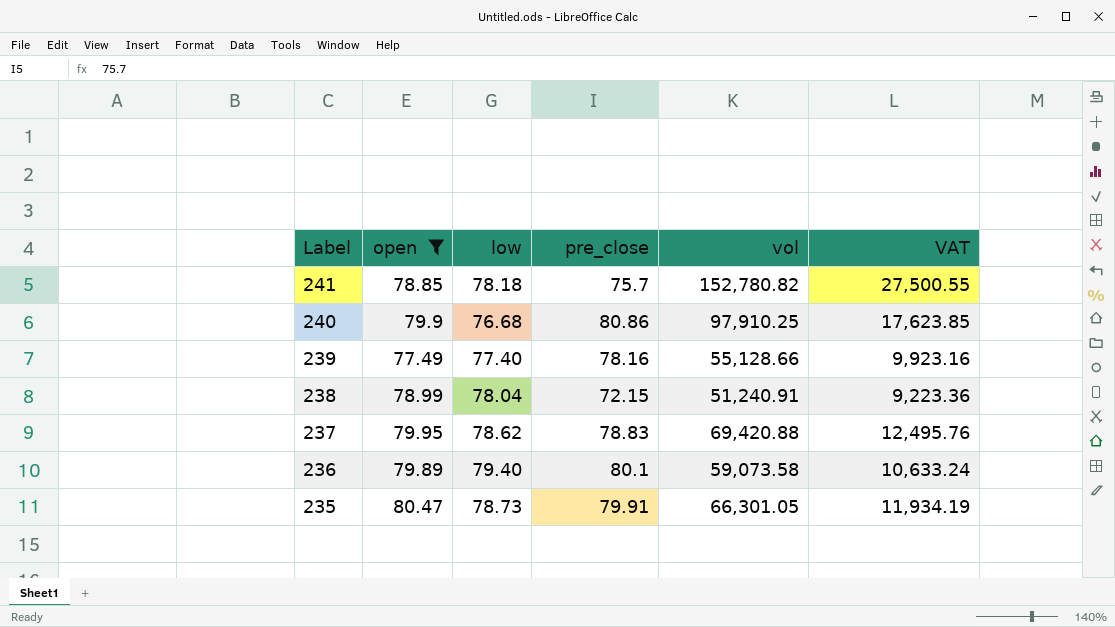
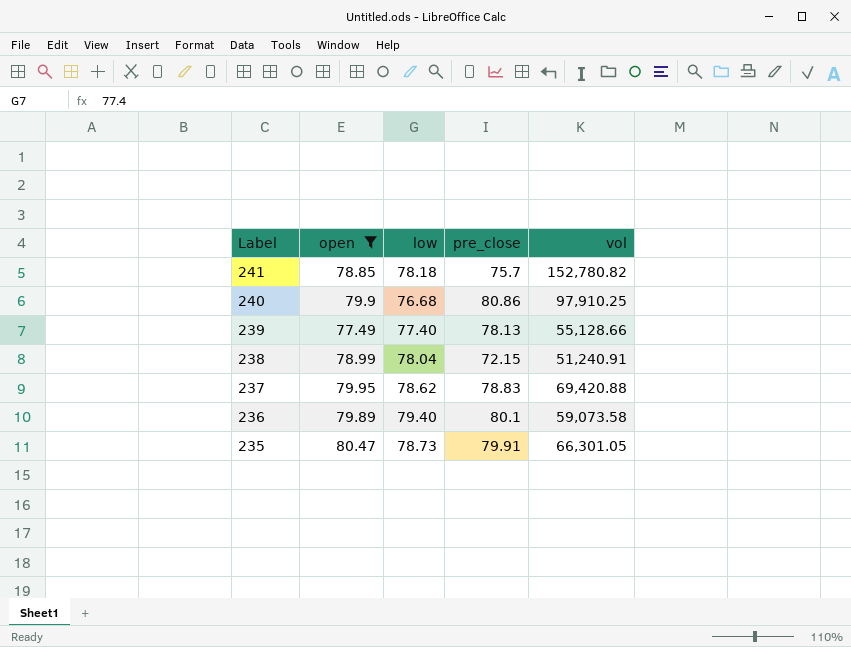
column VAT | formula: [vol] * 0.18 -> none
239 | pre_close: 78.16 -> 78.13

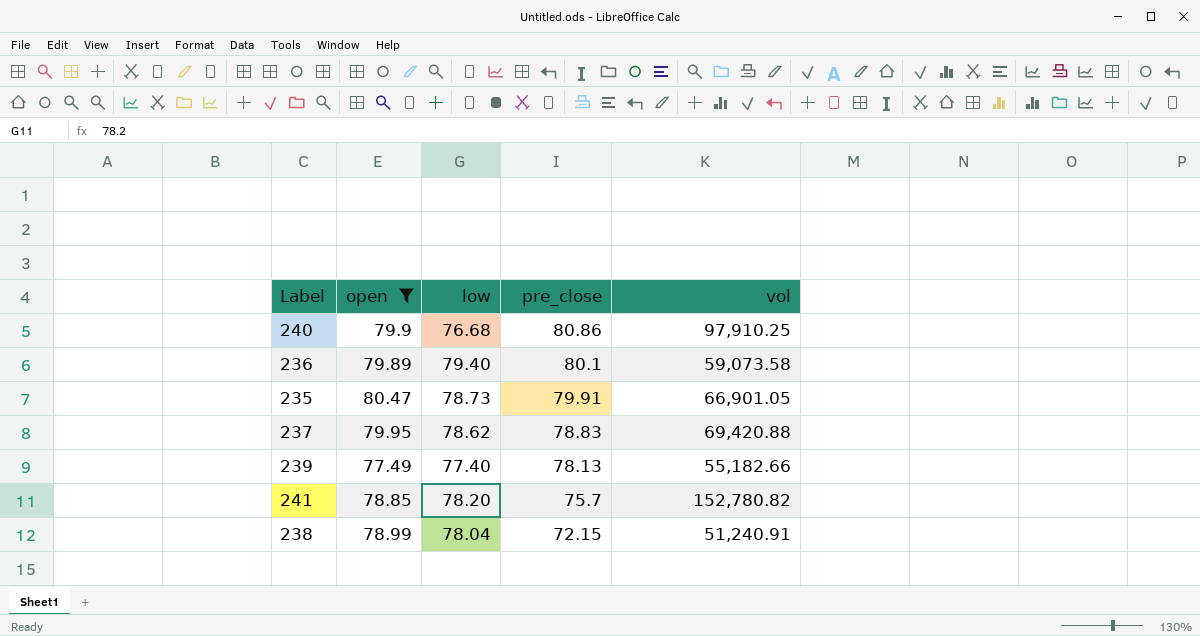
row order: Label descending -> pre_close descending
235 | vol: 66,301.05 -> 66,901.05
239 | vol: 55,128.66 -> 55,182.66
241 | low: 78.18 -> 78.20

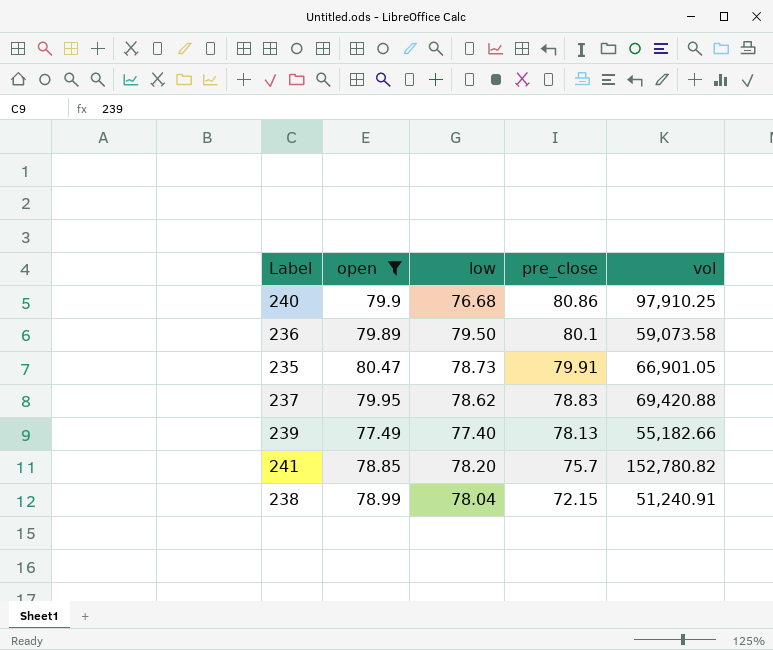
236 | low: 79.40 -> 79.50

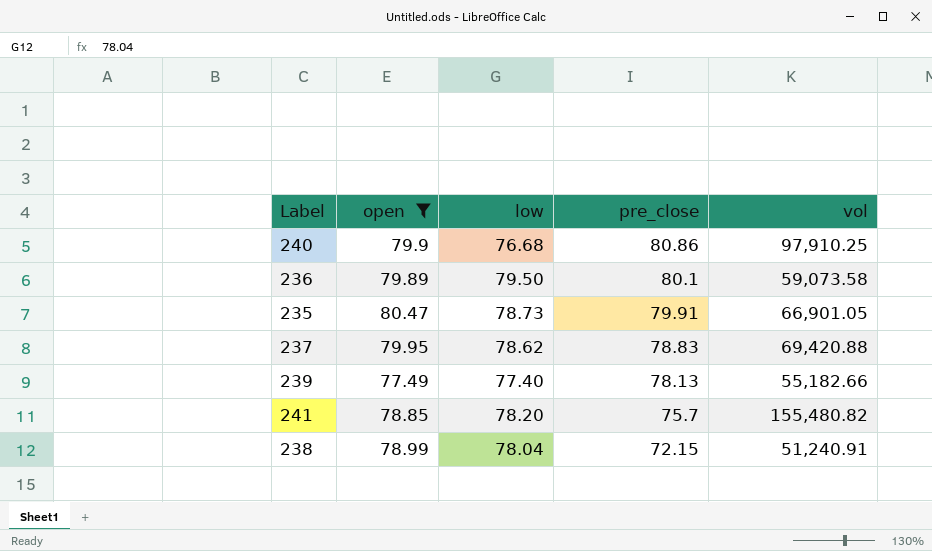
241 | vol: 152,780.82 -> 155,480.82

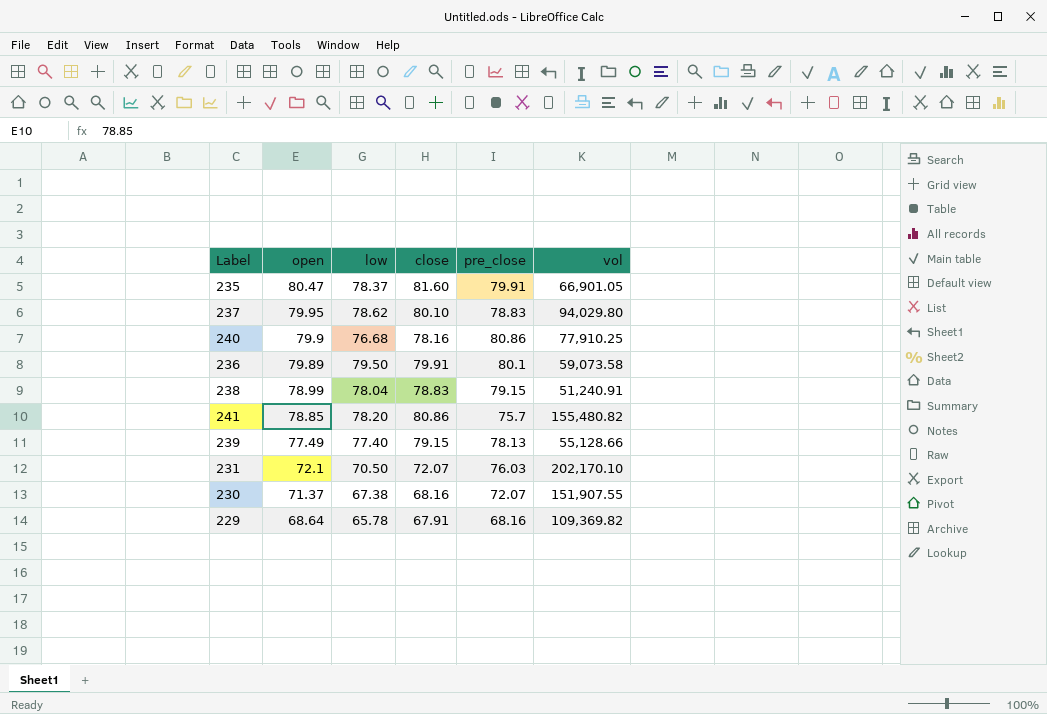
filter: open >= 77.49 -> none
row order: pre_close descending -> open descending
column close | position: none -> 4
235 | low: 78.73 -> 78.37
237 | vol: 69,420.88 -> 94,029.80
240 | vol: 97,910.25 -> 77,910.25
238 | pre_close: 72.15 -> 79.15
239 | vol: 55,182.66 -> 55,128.66

